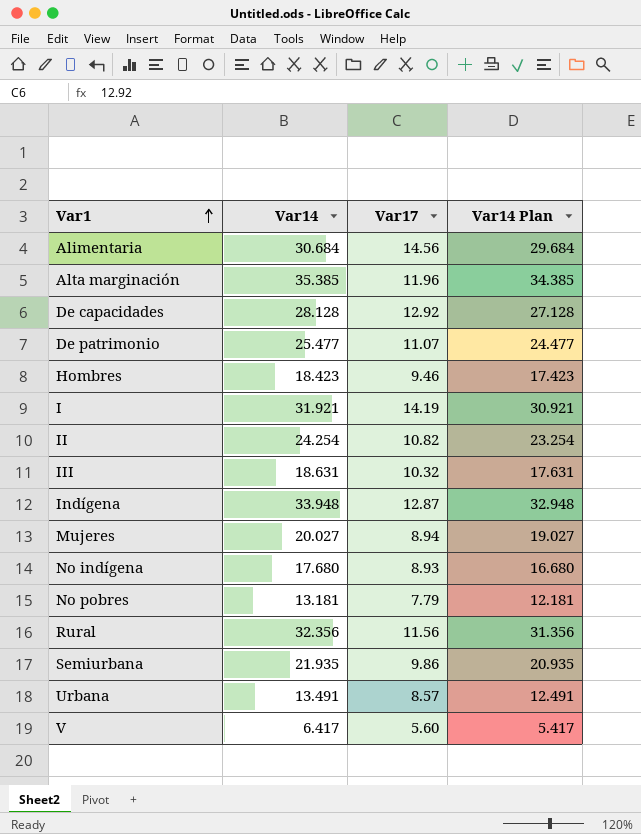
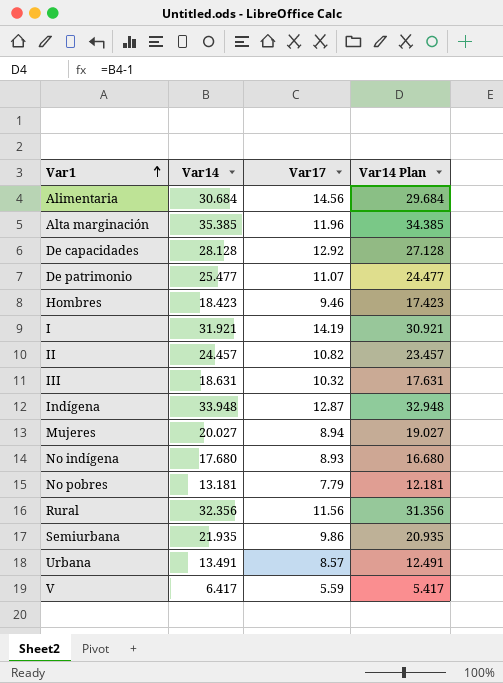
II | Var14: 24.254 -> 24.457
II | Var14 Plan: 23.254 -> 23.457
V | Var17: 5.60 -> 5.59

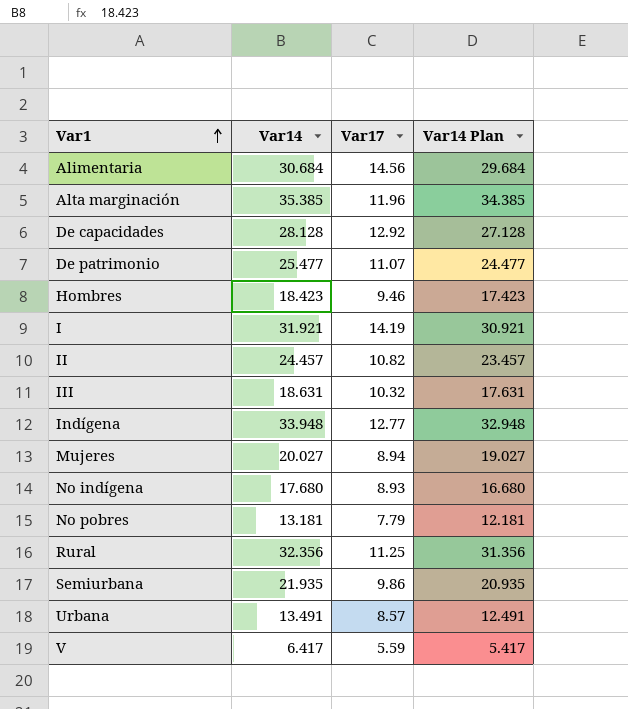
Indígena | Var17: 12.87 -> 12.77
Rural | Var17: 11.56 -> 11.25

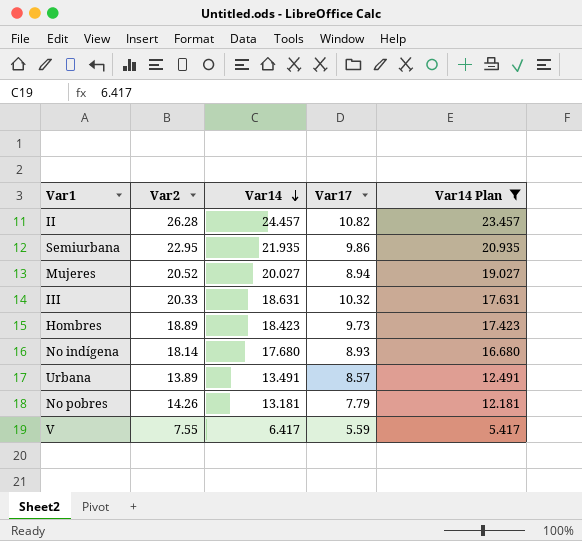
filter: none -> Var14 Plan <= 23.457
row order: Var1 ascending -> Var14 descending
column Var2 | position: none -> 2
Hombres | Var17: 9.46 -> 9.73

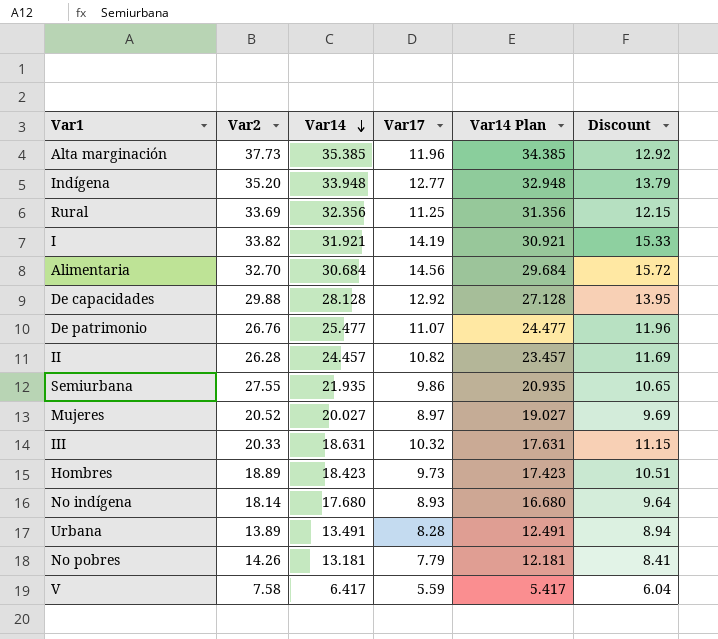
filter: Var14 Plan <= 23.457 -> none
column Discount | formula: none -> [Var17] * 1.08
Semiurbana | Var2: 22.95 -> 27.55
Mujeres | Var17: 8.94 -> 8.97
Urbana | Var17: 8.57 -> 8.28
V | Var2: 7.55 -> 7.58

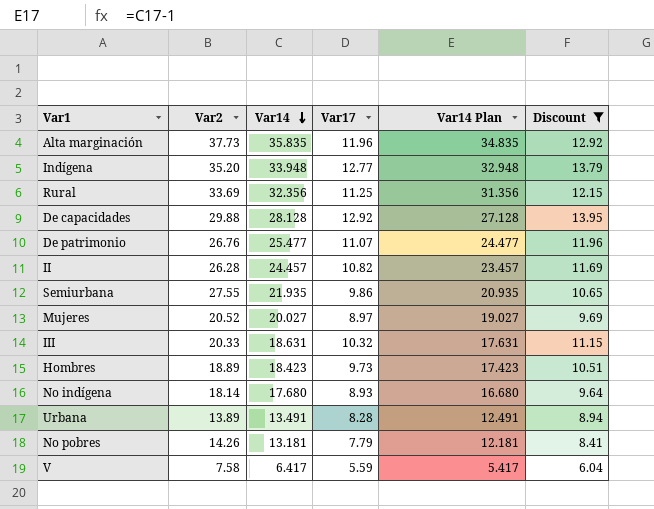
filter: none -> Discount <= 13.95
Alta marginación | Var14: 35.385 -> 35.835
Alta marginación | Var14 Plan: 34.385 -> 34.835

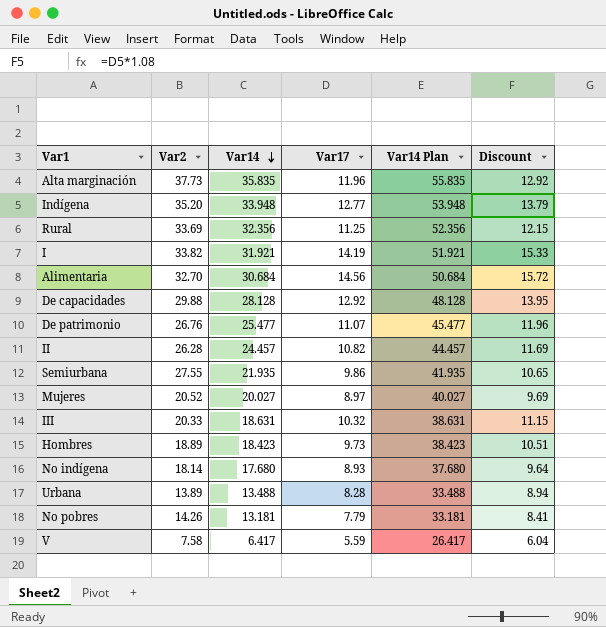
filter: Discount <= 13.95 -> none
column Var14 Plan | formula: [Var14] - 1 -> [Var14] + 20
Urbana | Var14: 13.491 -> 13.488

